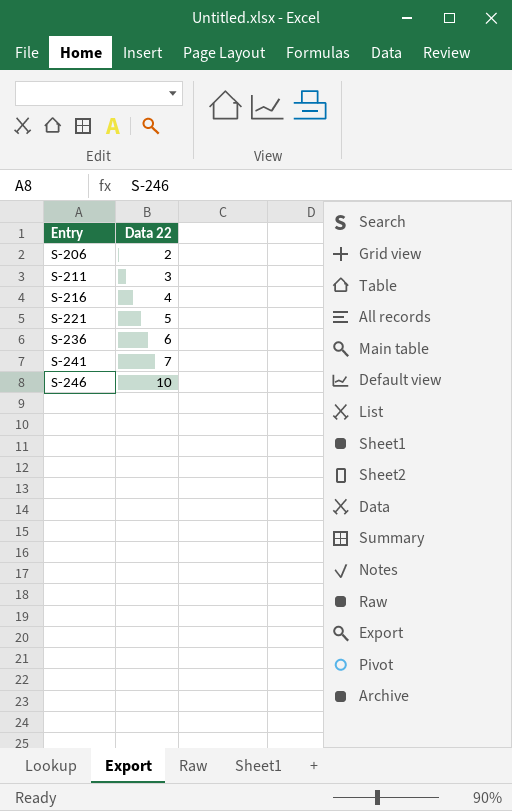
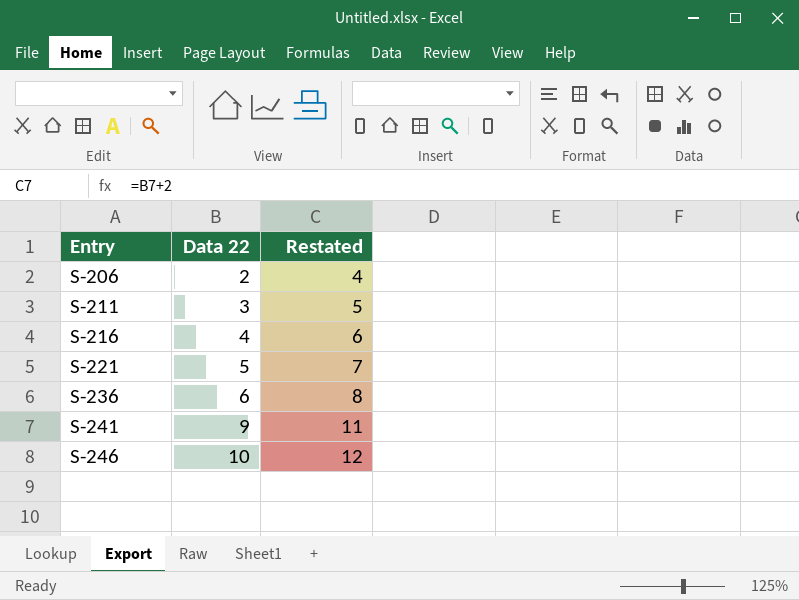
column Restated | formula: none -> [Data 22] + 2
S-241 | Data 22: 7 -> 9

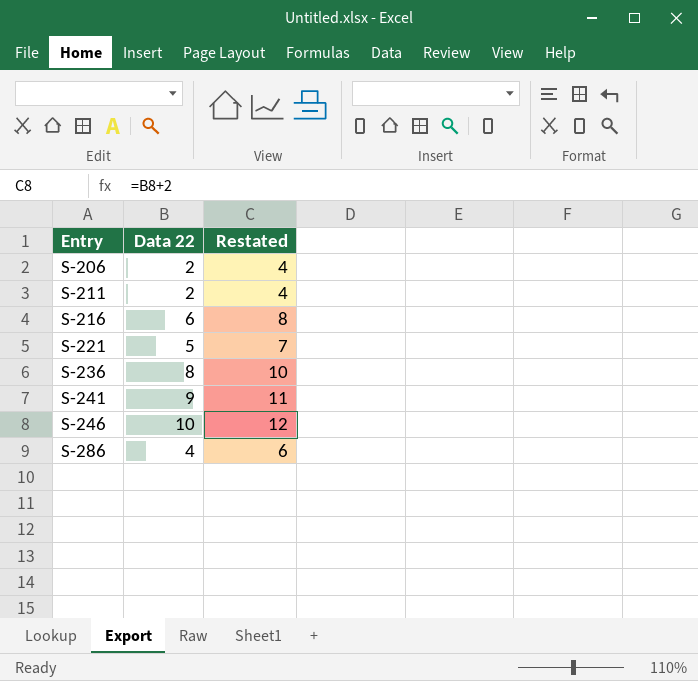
S-211 | Data 22: 3 -> 2
S-211 | Restated: 5 -> 4
S-216 | Data 22: 4 -> 6
S-216 | Restated: 6 -> 8
S-236 | Data 22: 6 -> 8
S-236 | Restated: 8 -> 10
row S-286: none -> 4 | 6

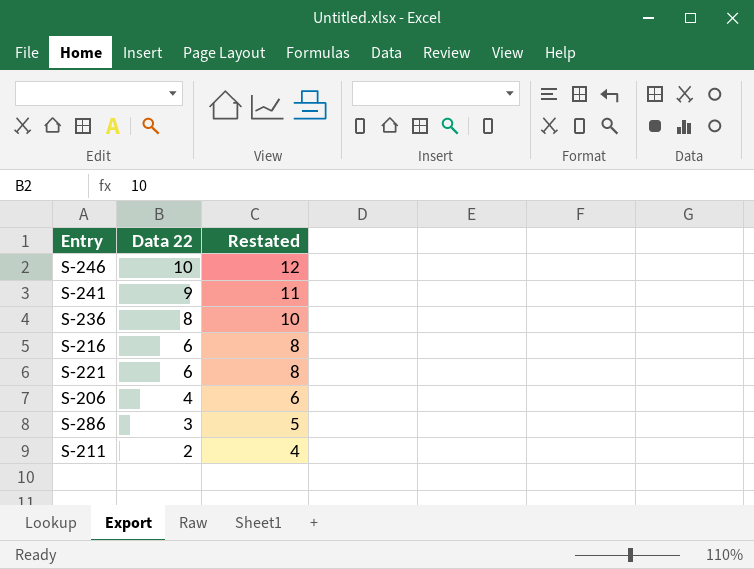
row order: Entry ascending -> Data 22 descending
S-221 | Data 22: 5 -> 6
S-221 | Restated: 7 -> 8
S-206 | Data 22: 2 -> 4
S-206 | Restated: 4 -> 6
S-286 | Data 22: 4 -> 3
S-286 | Restated: 6 -> 5

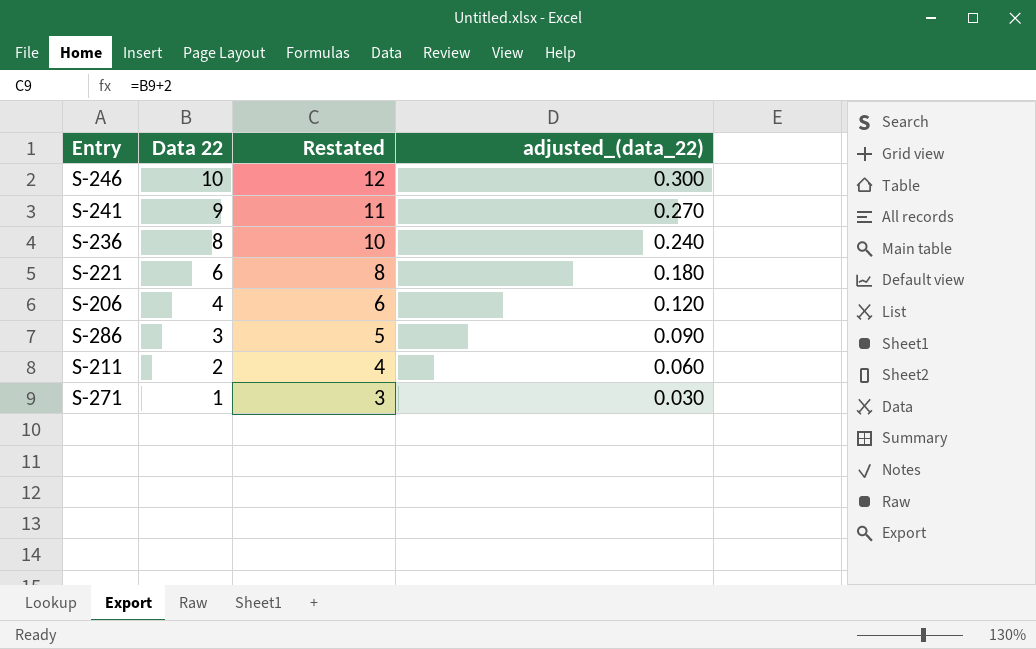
column adjusted_(data_22) | formula: none -> [Data 22] * 0.03
row S-216: 6 | 8 -> none
row S-271: none -> 1 | 3 | 0.030

